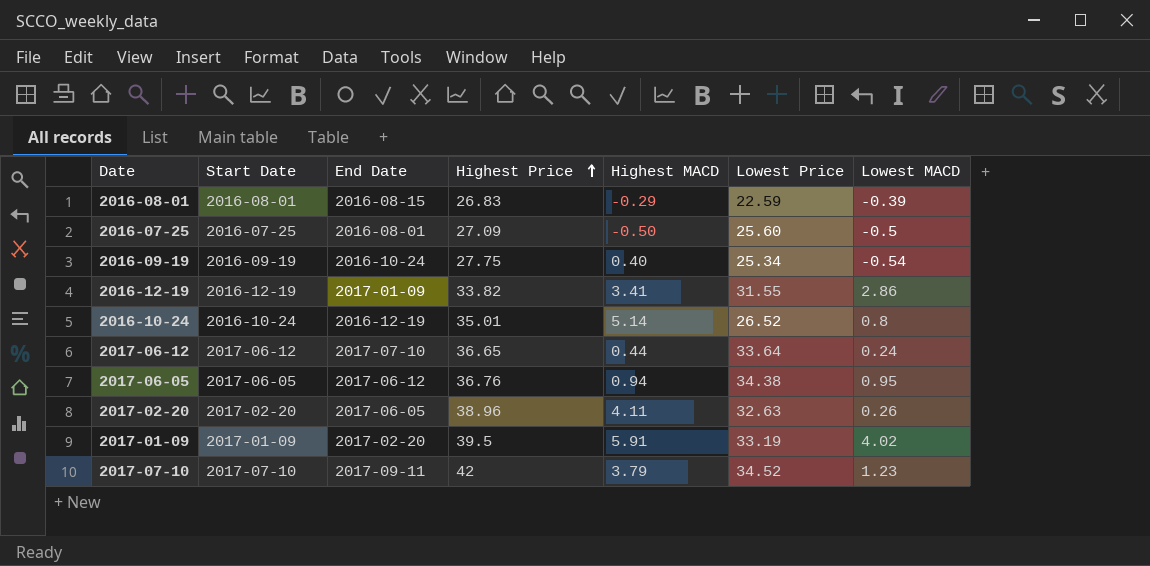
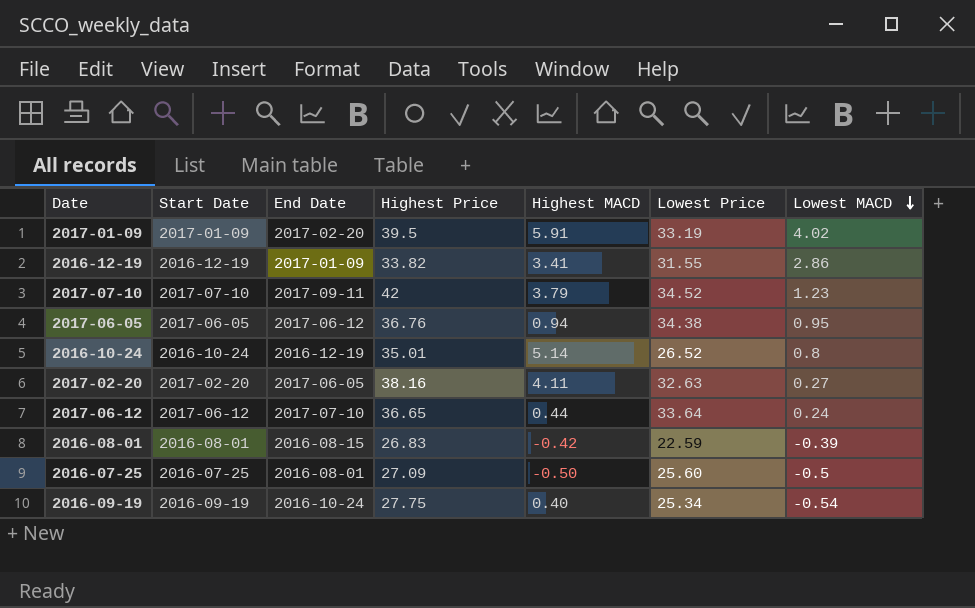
row order: Highest Price ascending -> Lowest MACD descending
2017-02-20 | Highest Price: 38.96 -> 38.16
2017-02-20 | Lowest MACD: 0.26 -> 0.27
2016-08-01 | Highest MACD: -0.29 -> -0.42

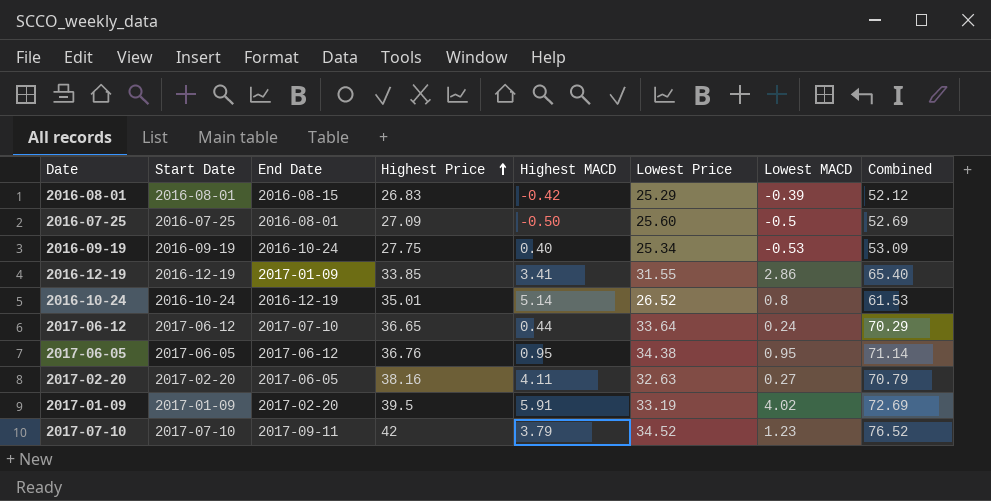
row order: Lowest MACD descending -> Highest Price ascending
column Combined | formula: none -> [Highest Price] + [Lowest Price]
2016-08-01 | Lowest Price: 22.59 -> 25.29
2016-09-19 | Lowest MACD: -0.54 -> -0.53
2016-12-19 | Highest Price: 33.82 -> 33.85
2017-06-05 | Highest MACD: 0.94 -> 0.95

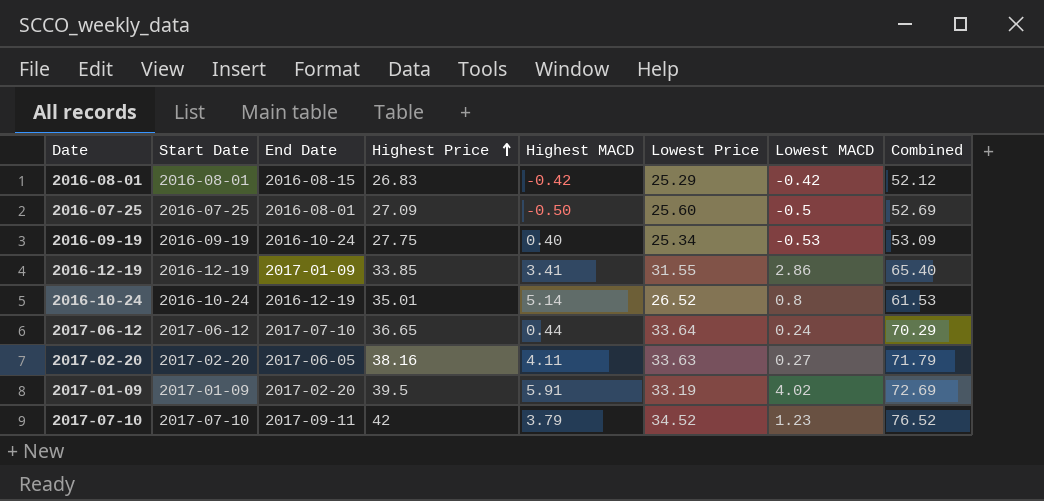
row 2017-06-05: 2017-06-05 | 2017-06-12 | 36.76 | 0.95 | 34.38 | 0.95 | 71.14 -> none
2016-08-01 | Lowest MACD: -0.39 -> -0.42
2017-02-20 | Lowest Price: 32.63 -> 33.63
2017-02-20 | Combined: 70.79 -> 71.79

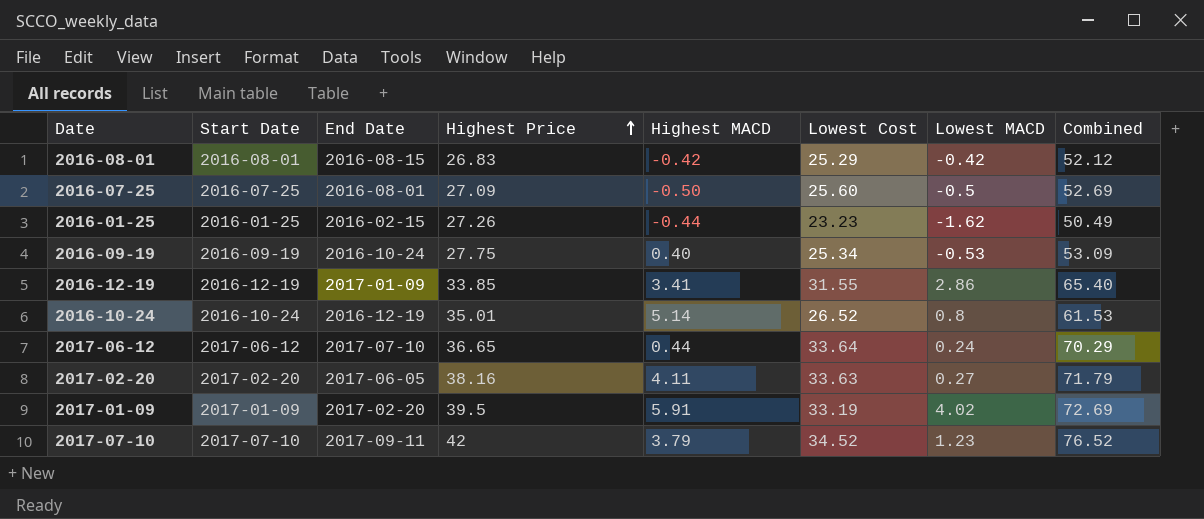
column name: Lowest Price -> Lowest Cost
row 2016-01-25: none -> 2016-01-25 | 2016-02-15 | 27.26 | -0.44 | 23.23 | -1.62 | 50.49

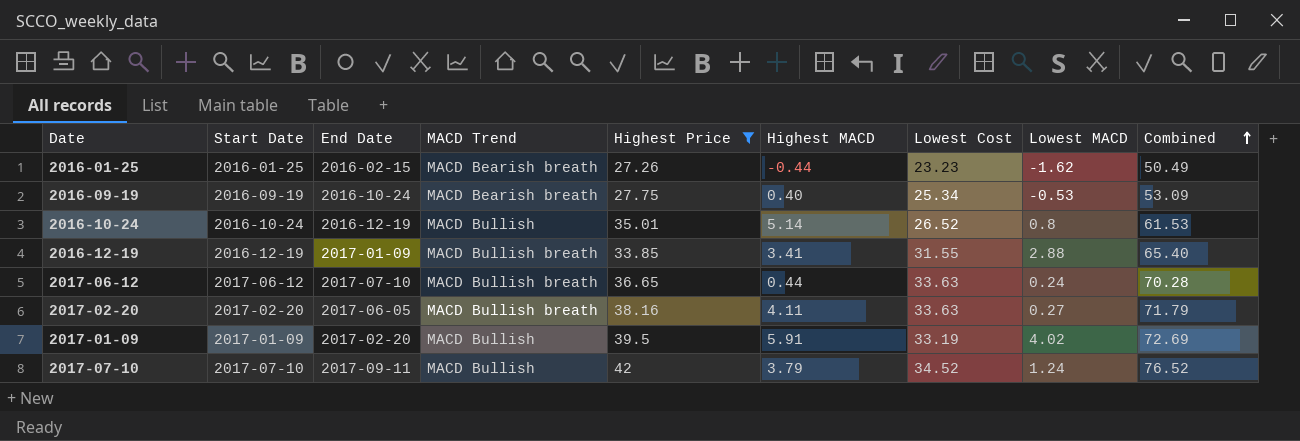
filter: none -> Highest Price >= 27.26
row order: Highest Price ascending -> Combined ascending
column MACD Trend | position: none -> 4
2016-12-19 | Lowest MACD: 2.86 -> 2.88
2017-06-12 | Lowest Cost: 33.64 -> 33.63
2017-06-12 | Combined: 70.29 -> 70.28
2017-07-10 | Lowest MACD: 1.23 -> 1.24

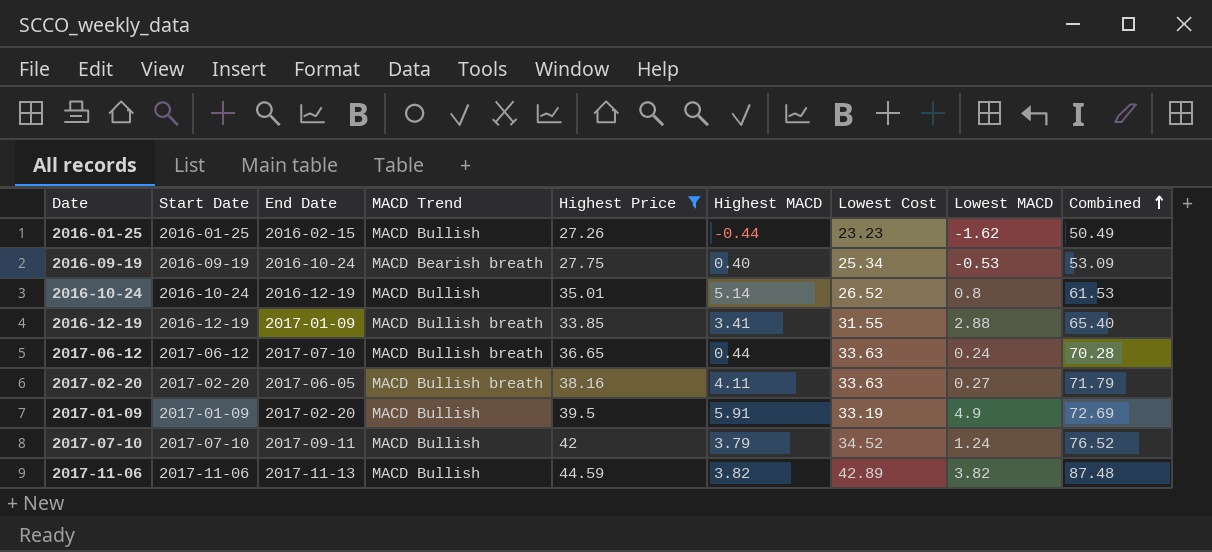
2016-01-25 | MACD Trend: MACD Bearish breath -> MACD Bullish
2017-01-09 | Lowest MACD: 4.02 -> 4.9
row 2017-11-06: none -> 2017-11-06 | 2017-11-13 | MACD Bullish | 44.59 | 3.82 | 42.89 | 3.82 | 87.48

